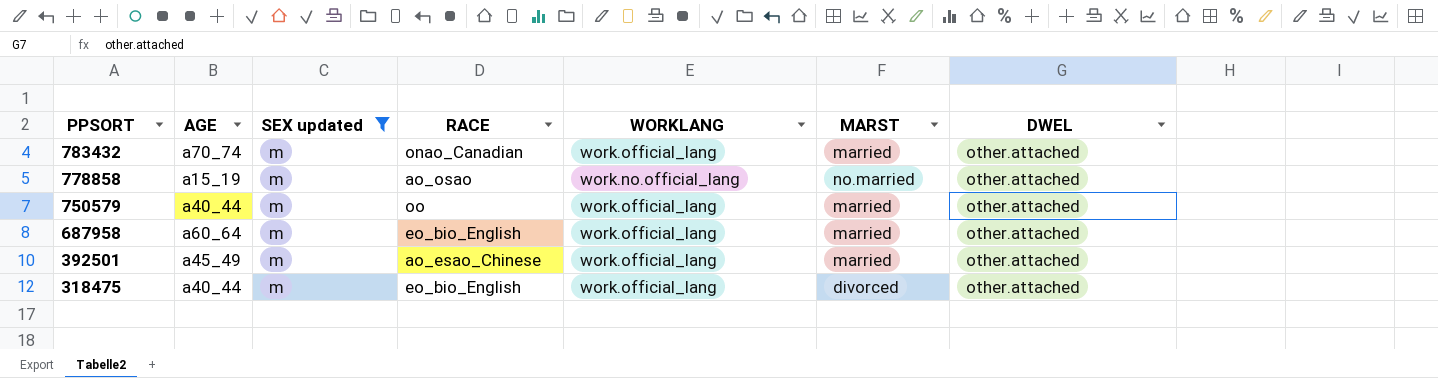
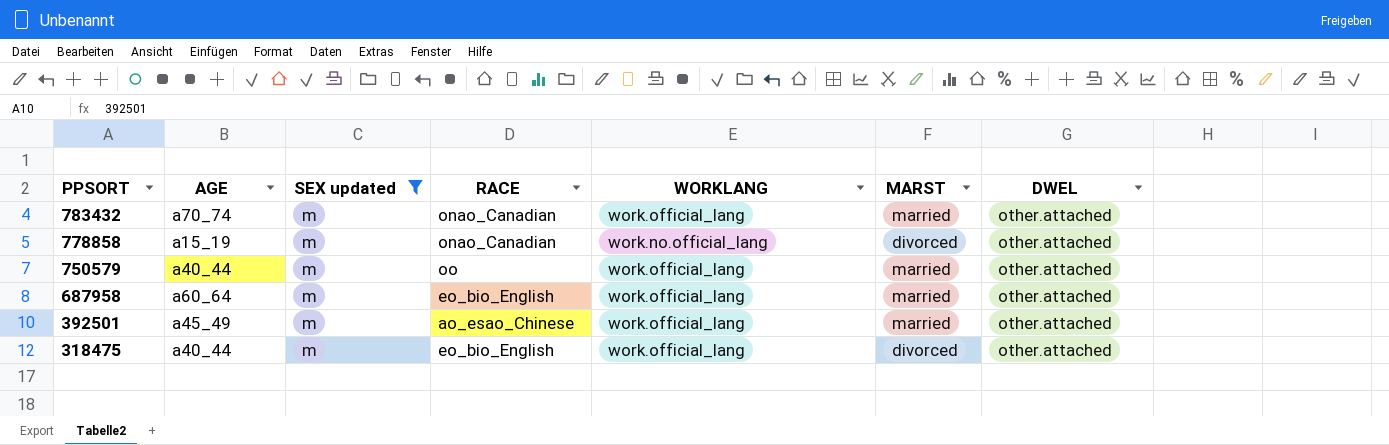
778858 | RACE: ao_osao -> onao_Canadian
778858 | MARST: no.married -> divorced

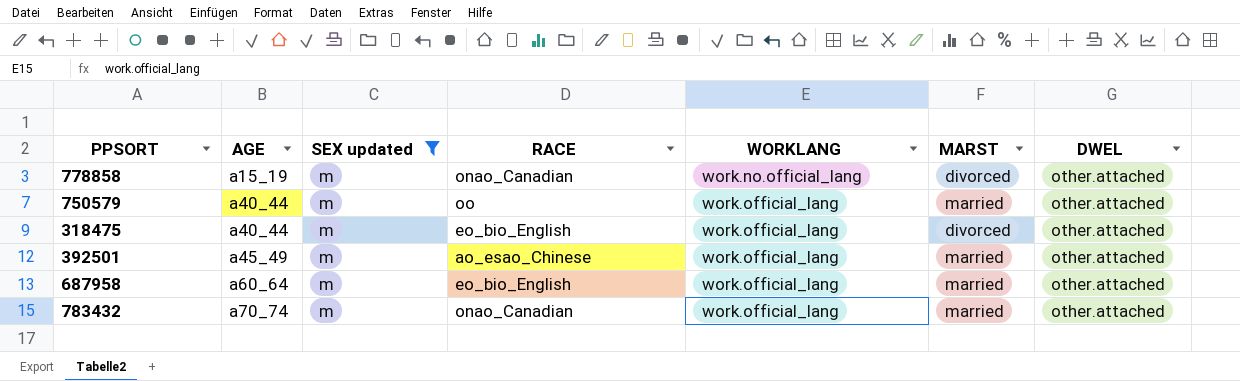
row order: PPSORT descending -> AGE ascending

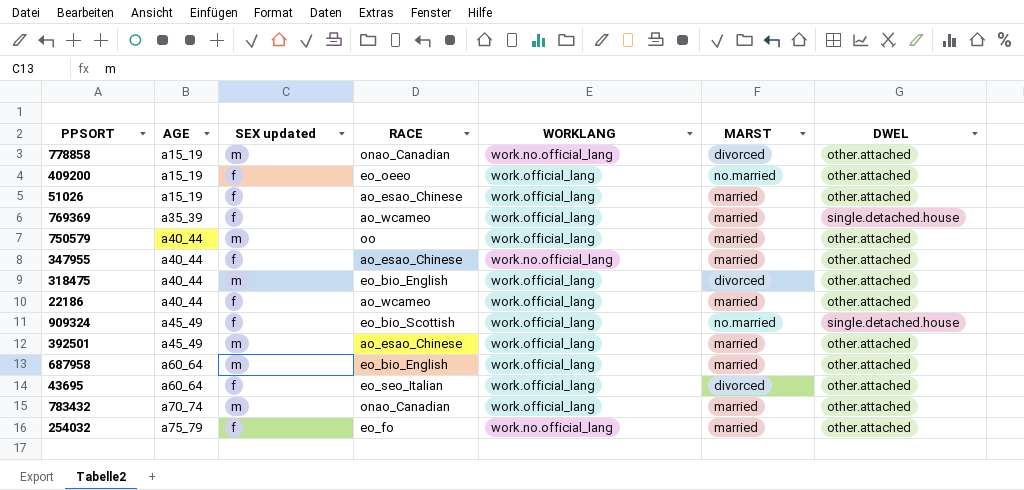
filter: SEX updated = m -> none

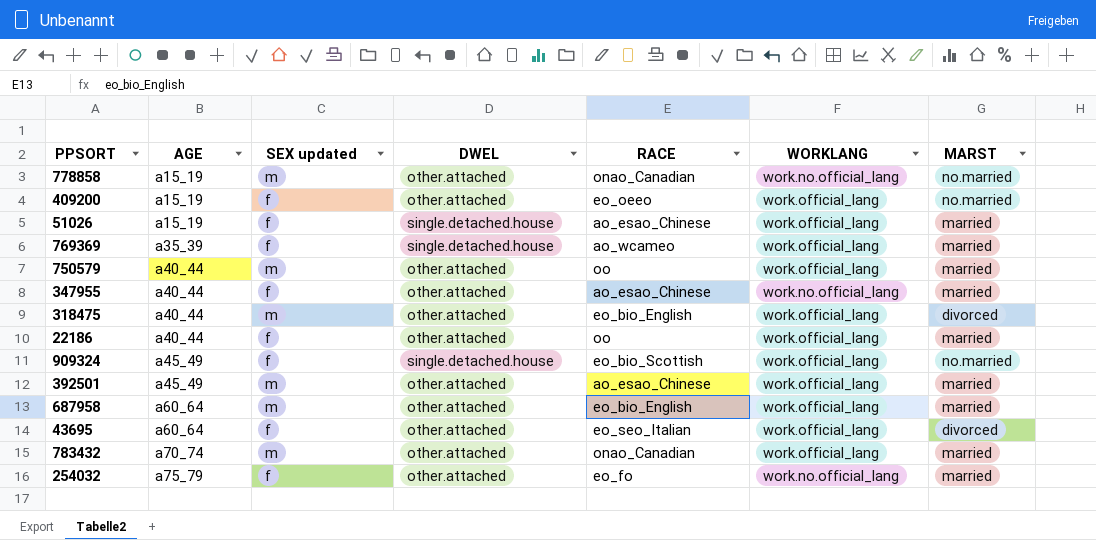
column DWEL | position: 7 -> 4
778858 | MARST: divorced -> no.married
51026 | DWEL: other.attached -> single.detached.house
22186 | RACE: ao_wcameo -> oo

